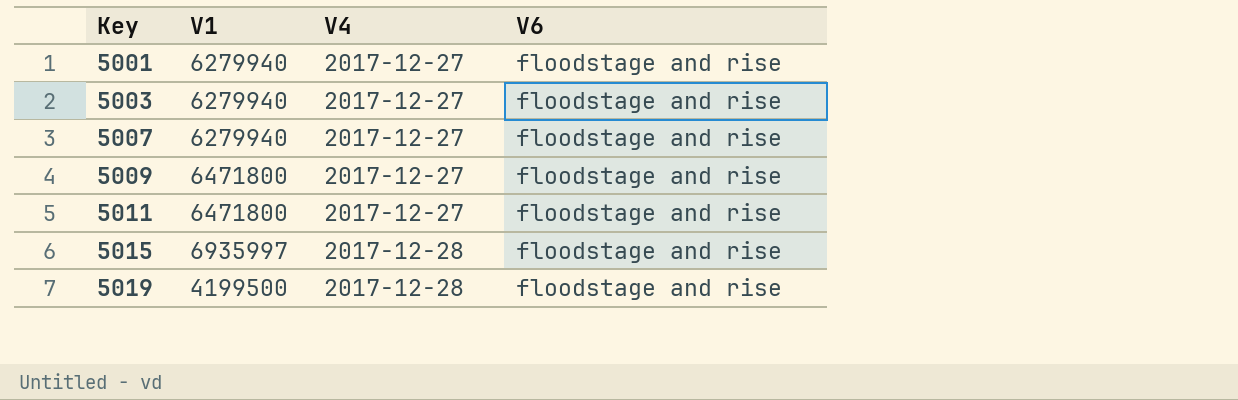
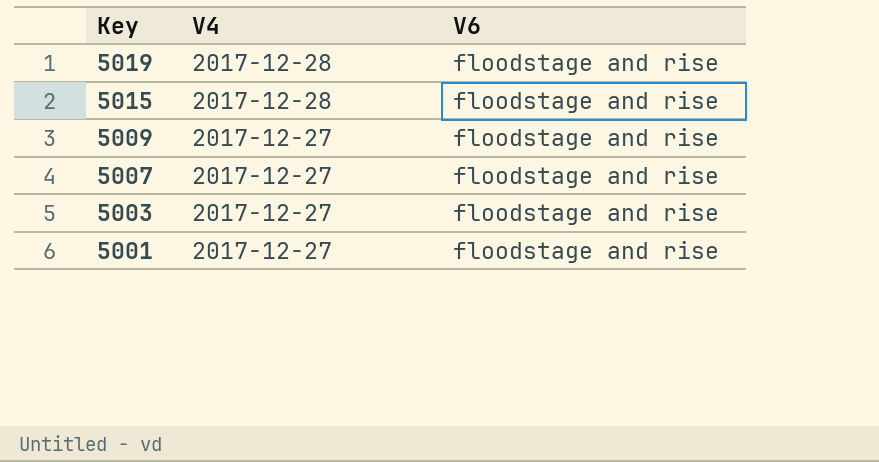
row order: Key ascending -> Key descending
column V1 | position: 2 -> none
row 5011: 6471800 | 2017-12-27 | floodstage and rise -> none

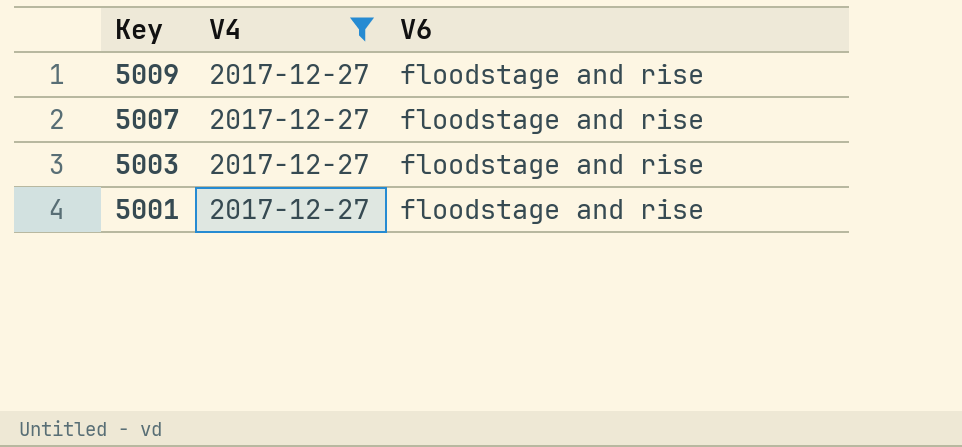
filter: none -> V4 = 2017-12-27

